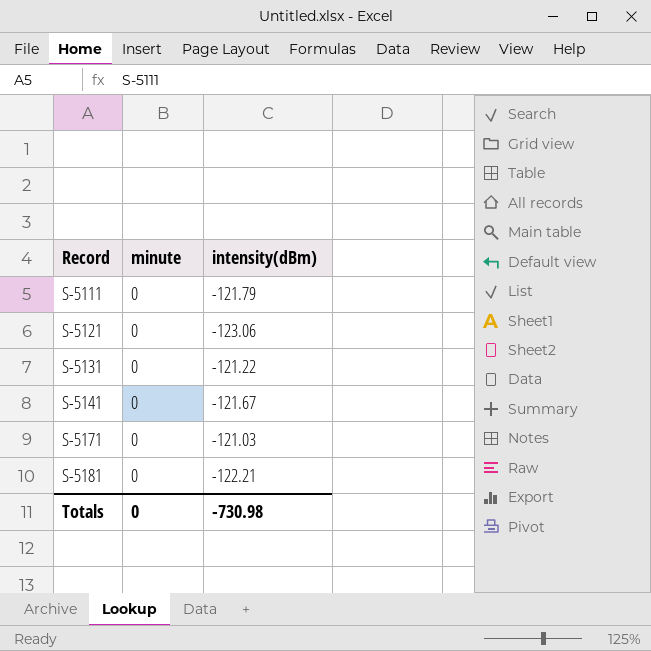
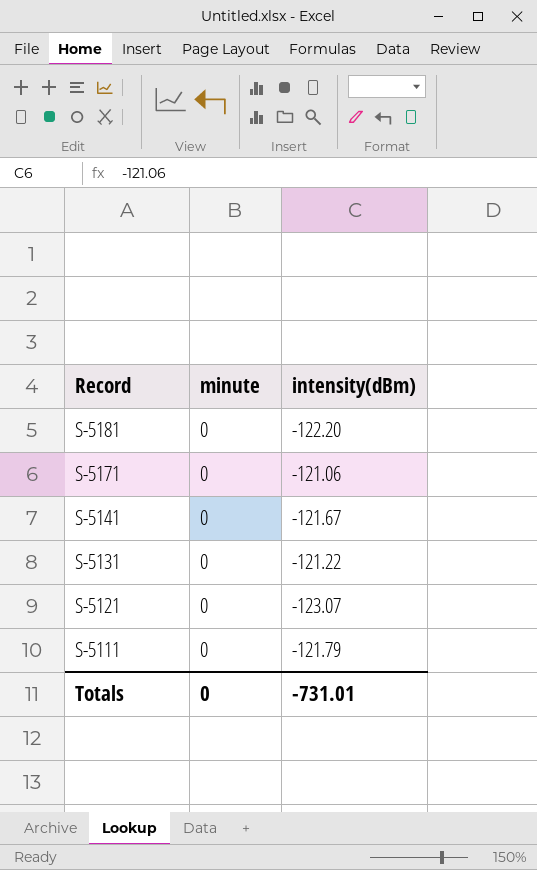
row order: Record ascending -> Record descending
S-5181 | intensity(dBm): -122.21 -> -122.20
S-5171 | intensity(dBm): -121.03 -> -121.06
S-5121 | intensity(dBm): -123.06 -> -123.07
Totals | intensity(dBm): -730.98 -> -731.01

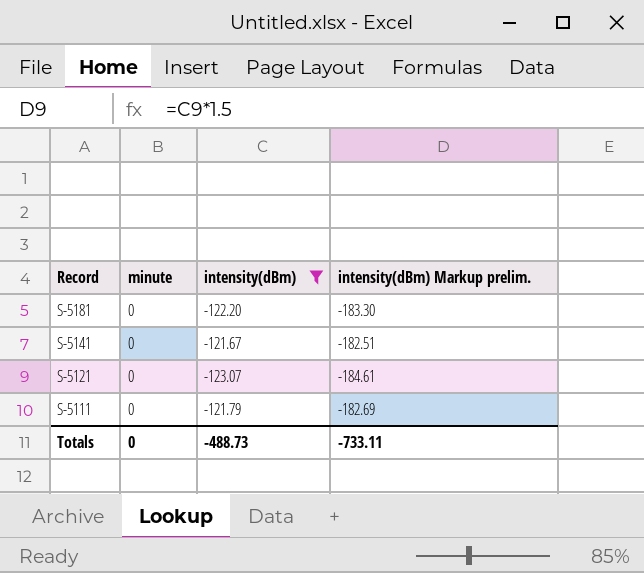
filter: none -> intensity(dBm) <= -121.67
column intensity(dBm) Markup prelim. | formula: none -> [intensity(dBm)] * 1.5
Totals | intensity(dBm): -731.01 -> -488.73

